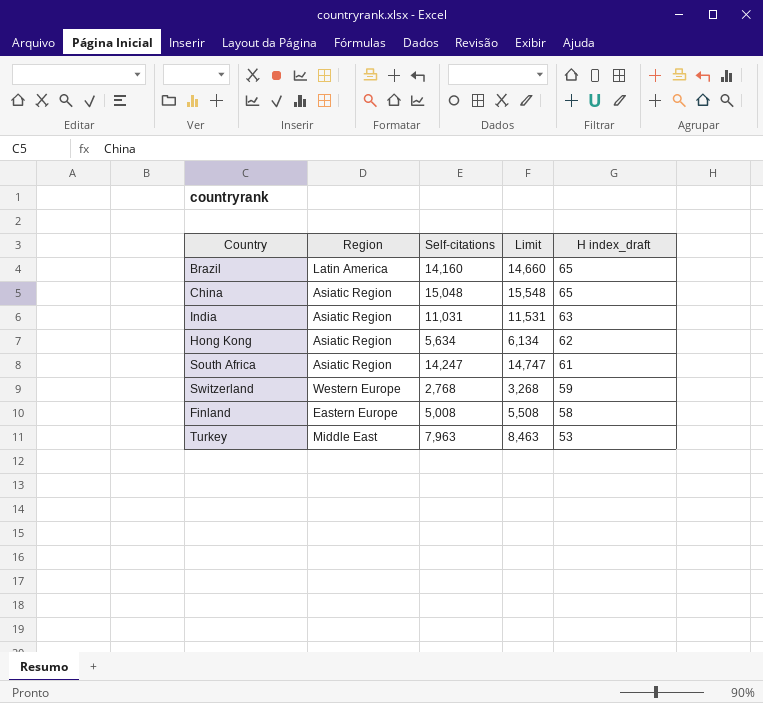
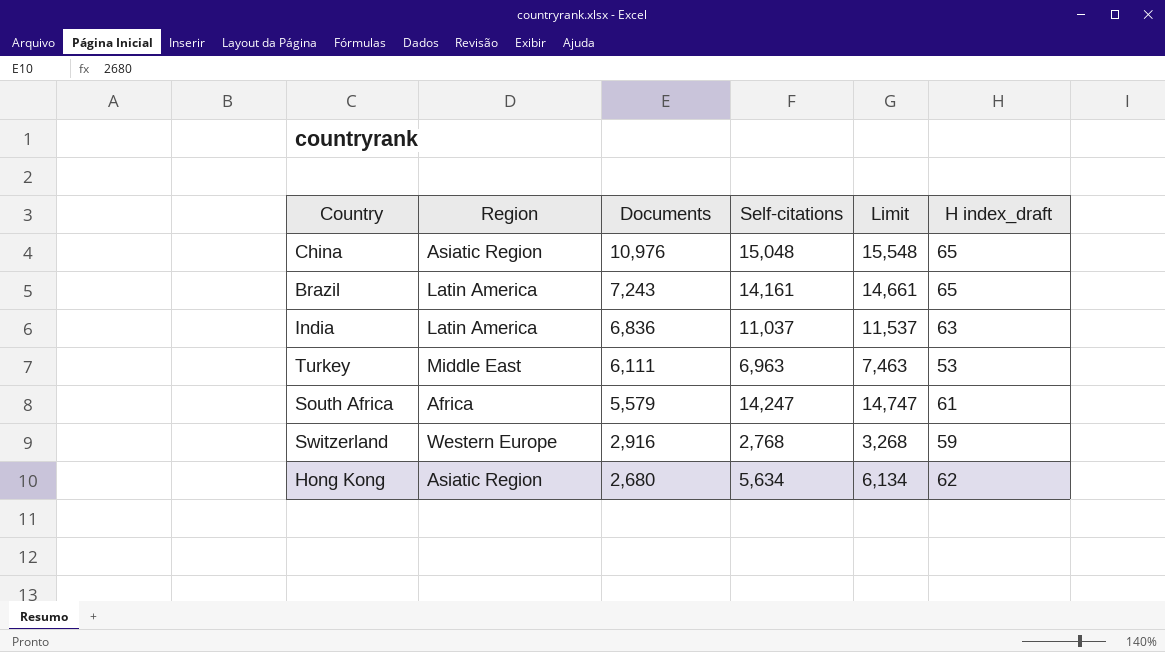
row order: H index_draft descending -> Documents descending
column Documents | position: none -> 3
row Finland: Eastern Europe | 5,008 | 5,508 | 58 -> none
Brazil | Self-citations: 14,160 -> 14,161
Brazil | Limit: 14,660 -> 14,661
India | Region: Asiatic Region -> Latin America
India | Self-citations: 11,031 -> 11,037
India | Limit: 11,531 -> 11,537
Turkey | Self-citations: 7,963 -> 6,963
Turkey | Limit: 8,463 -> 7,463
South Africa | Region: Asiatic Region -> Africa

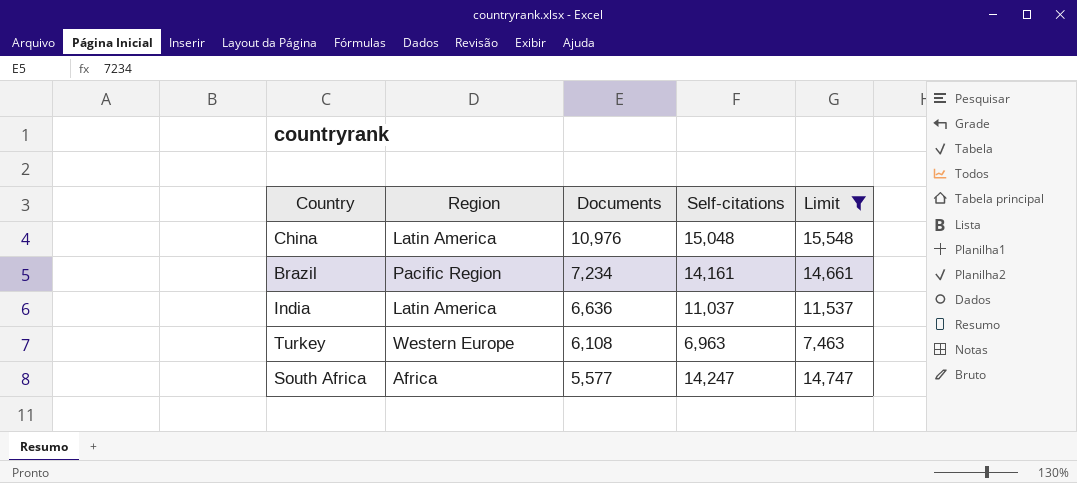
filter: none -> Limit >= 7,463
column H index_draft | position: 6 -> none
China | Region: Asiatic Region -> Latin America
Brazil | Region: Latin America -> Pacific Region
Brazil | Documents: 7,243 -> 7,234
India | Documents: 6,836 -> 6,636
Turkey | Region: Middle East -> Western Europe
Turkey | Documents: 6,111 -> 6,108
South Africa | Documents: 5,579 -> 5,577

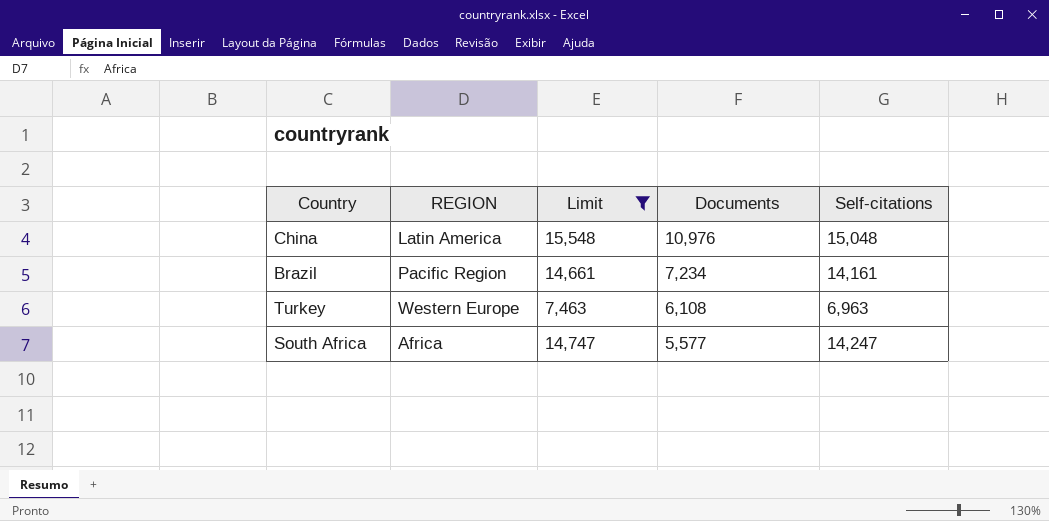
column name: Region -> REGION
column Limit | position: 5 -> 3
row India: Latin America | 6,636 | 11,037 | 11,537 -> none

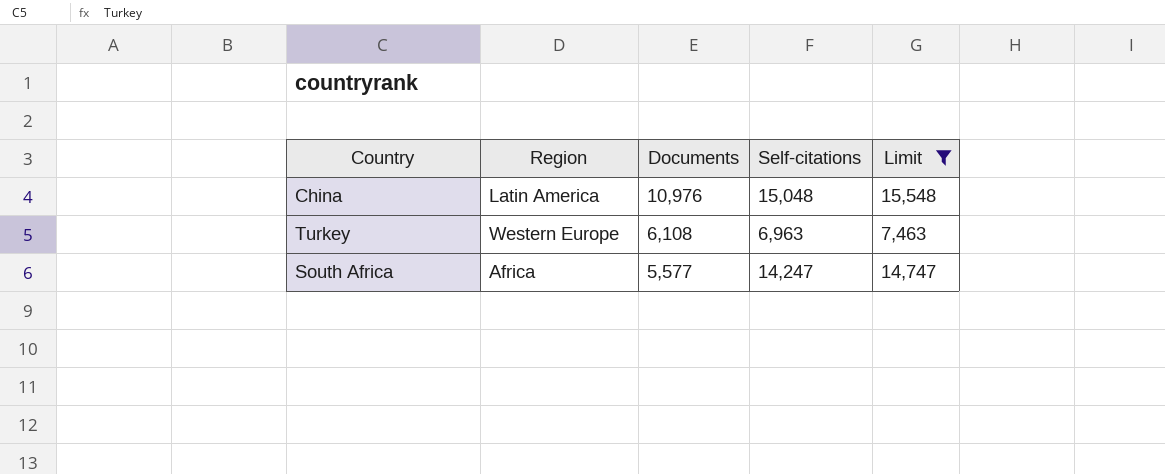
column name: REGION -> Region
column Limit | position: 3 -> 5
row Brazil: Pacific Region | 14,661 | 7,234 | 14,161 -> none

